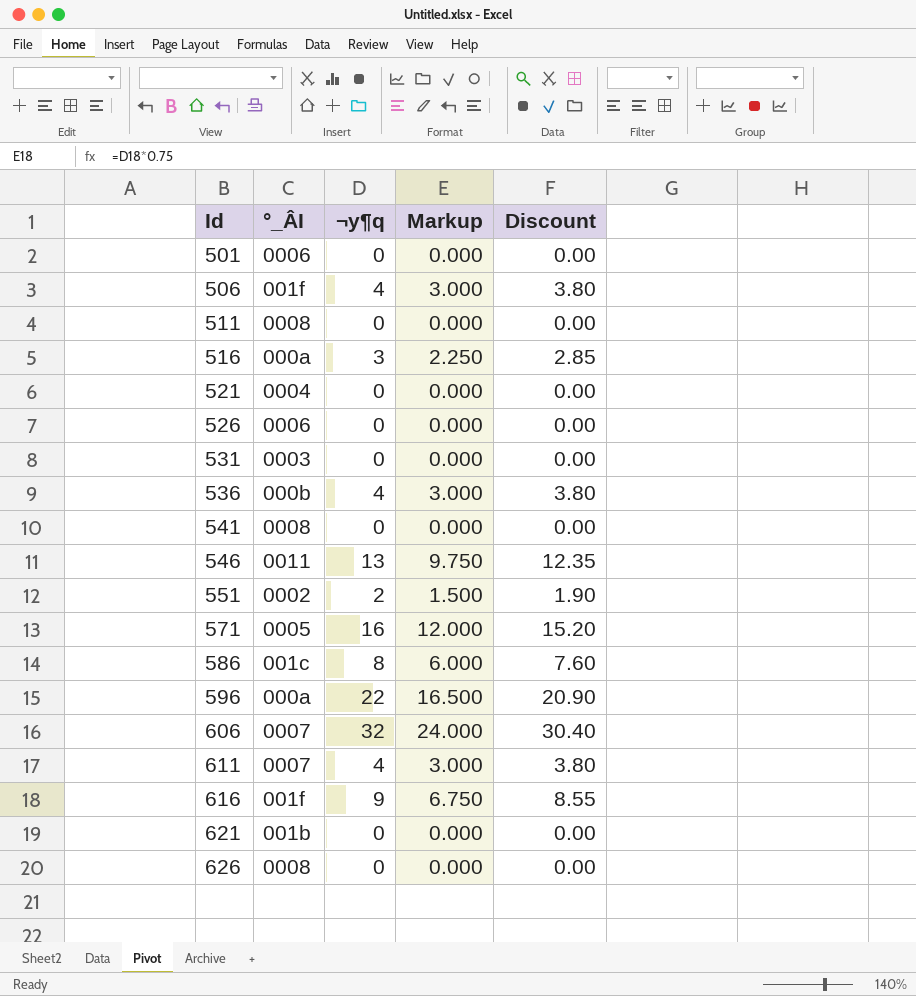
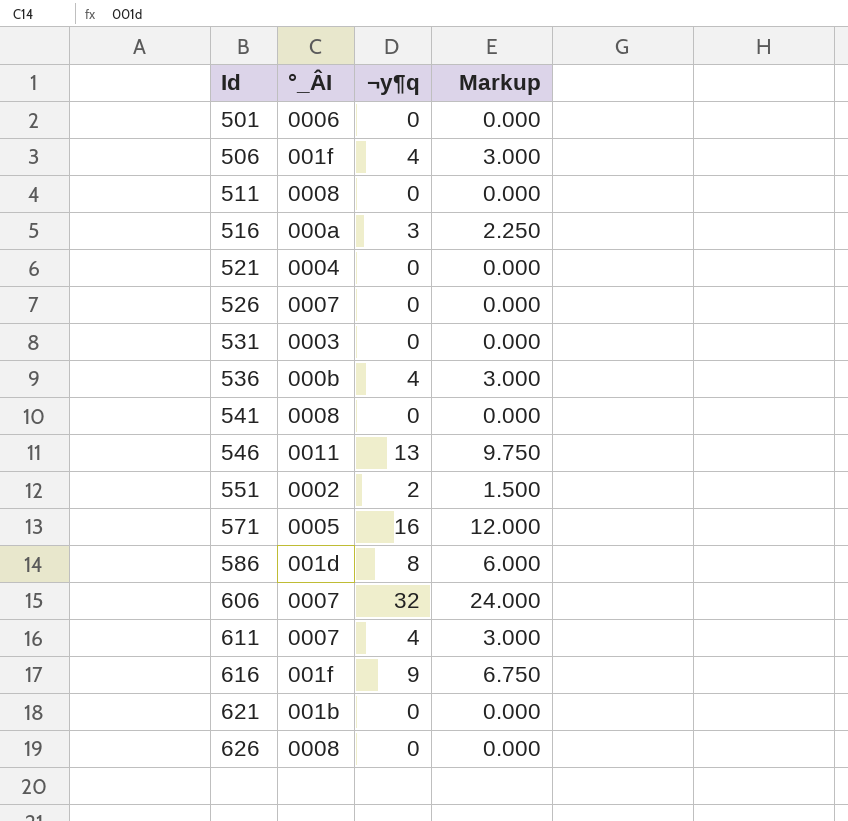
column Discount | formula: [¬y¶q] * 0.95 -> none
row 596: 000a | 22 | 16.500 | 20.90 -> none
526 | °_ÂI: 0006 -> 0007
586 | °_ÂI: 001c -> 001d

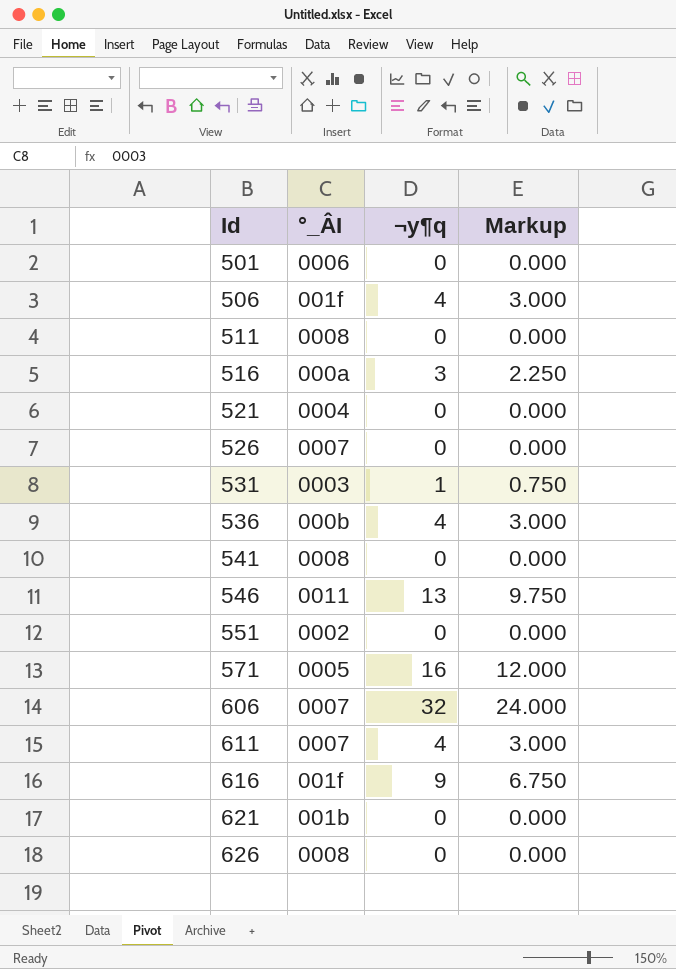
row 586: 001d | 8 | 6.000 -> none
531 | ¬y¶q: 0 -> 1
531 | Markup: 0.000 -> 0.750
551 | ¬y¶q: 2 -> 0
551 | Markup: 1.500 -> 0.000

